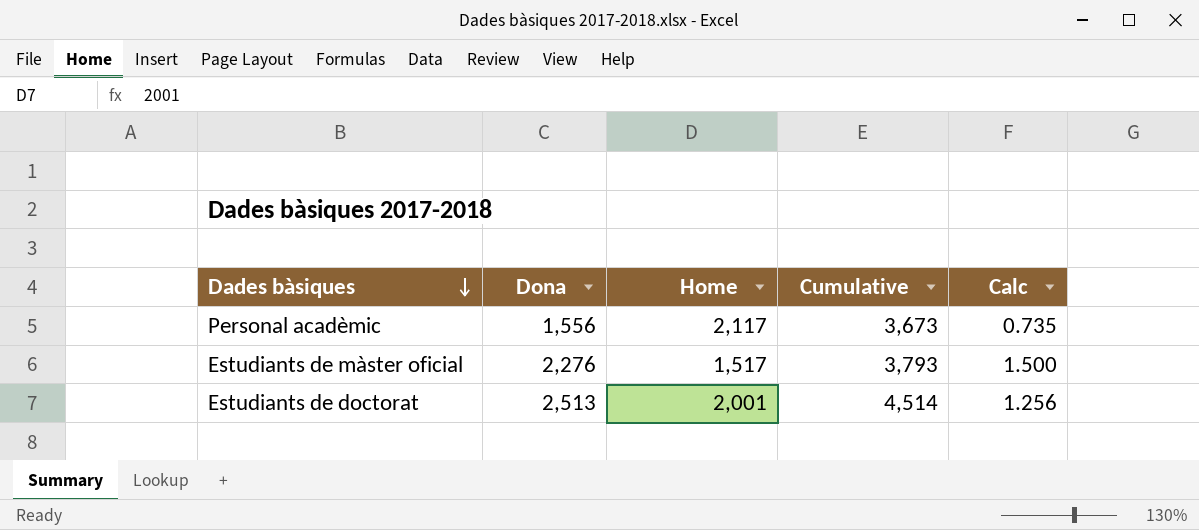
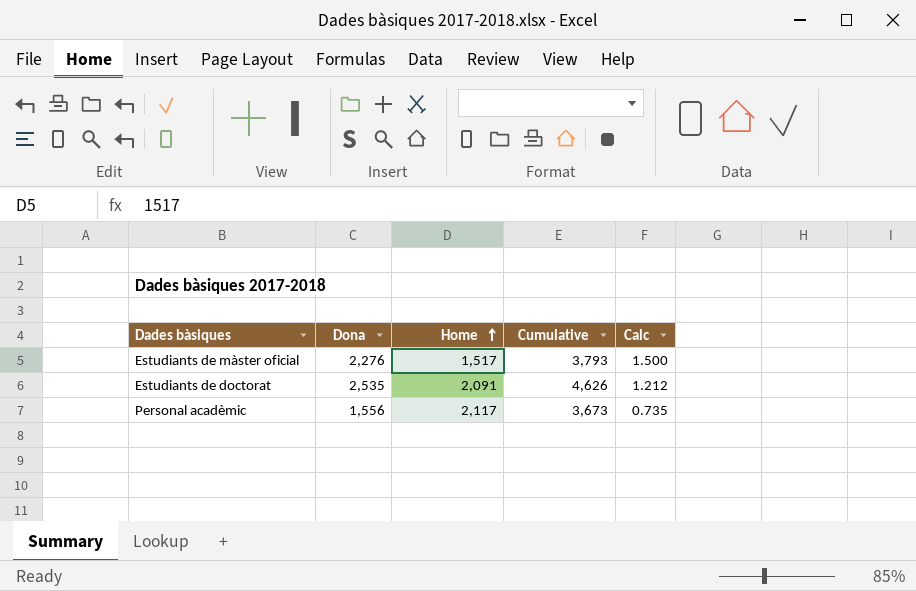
row order: Dades bàsiques descending -> Home ascending
Estudiants de doctorat | Dona: 2,513 -> 2,535
Estudiants de doctorat | Home: 2,001 -> 2,091
Estudiants de doctorat | Cumulative: 4,514 -> 4,626
Estudiants de doctorat | Calc: 1.256 -> 1.212

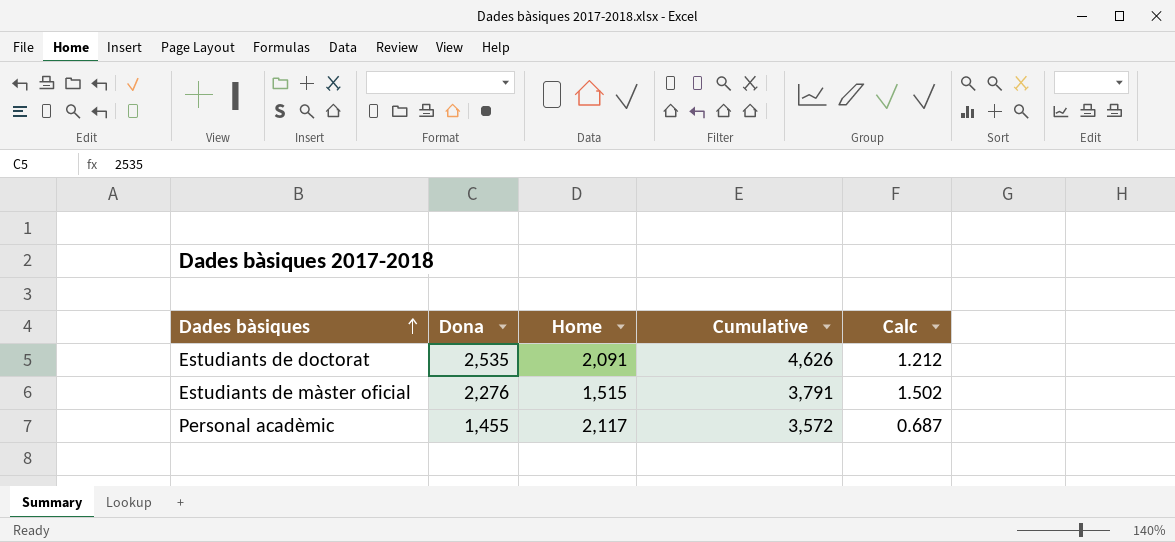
row order: Home ascending -> Dades bàsiques ascending
Estudiants de màster oficial | Home: 1,517 -> 1,515
Estudiants de màster oficial | Cumulative: 3,793 -> 3,791
Estudiants de màster oficial | Calc: 1.500 -> 1.502
Personal acadèmic | Dona: 1,556 -> 1,455
Personal acadèmic | Cumulative: 3,673 -> 3,572
Personal acadèmic | Calc: 0.735 -> 0.687

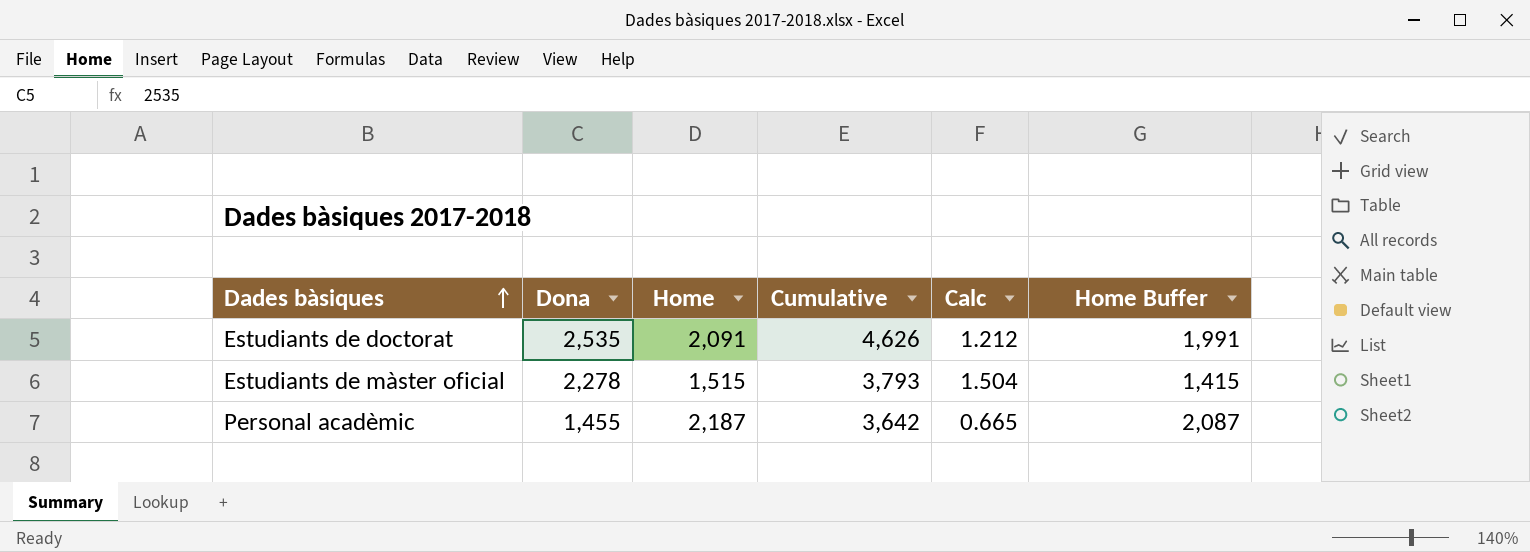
column Home Buffer | formula: none -> [Home] - 100
Estudiants de màster oficial | Dona: 2,276 -> 2,278
Estudiants de màster oficial | Cumulative: 3,791 -> 3,793
Estudiants de màster oficial | Calc: 1.502 -> 1.504
Personal acadèmic | Home: 2,117 -> 2,187
Personal acadèmic | Cumulative: 3,572 -> 3,642
Personal acadèmic | Calc: 0.687 -> 0.665

